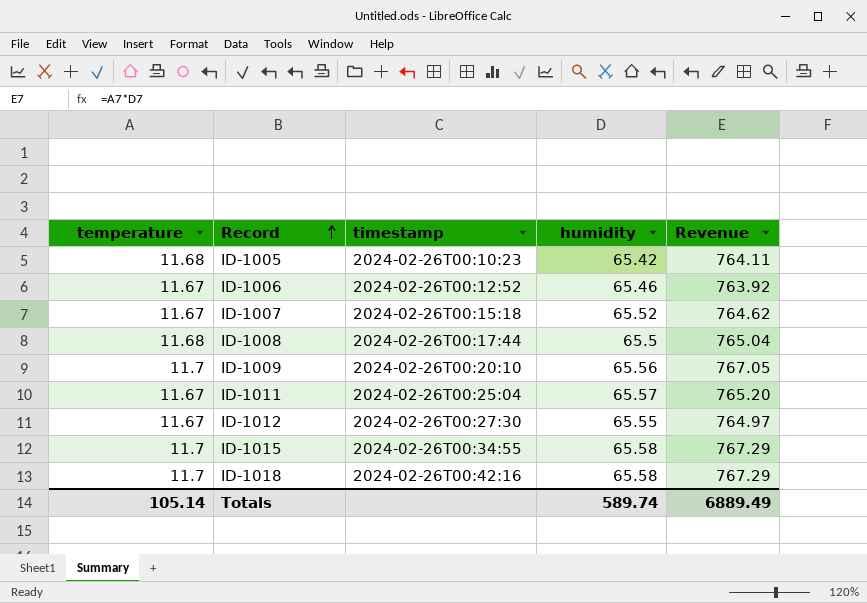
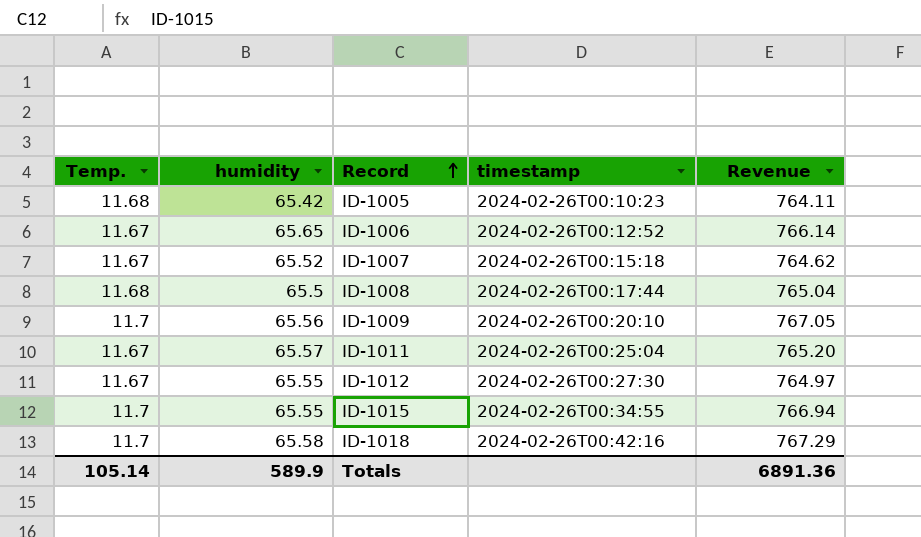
column name: temperature -> Temp.
column humidity | position: 4 -> 2
ID-1006 | humidity: 65.46 -> 65.65
ID-1006 | Revenue: 763.92 -> 766.14
ID-1015 | humidity: 65.58 -> 65.55
ID-1015 | Revenue: 767.29 -> 766.94
Totals | humidity: 589.74 -> 589.9
Totals | Revenue: 6889.49 -> 6891.36

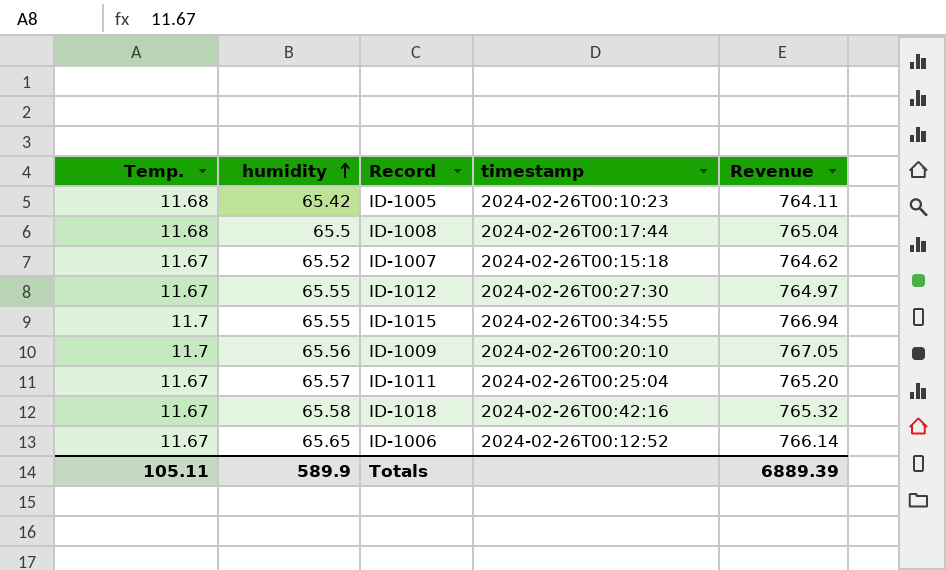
row order: Record ascending -> humidity ascending
ID-1018 | Temp.: 11.7 -> 11.67
ID-1018 | Revenue: 767.29 -> 765.32
Totals | Temp.: 105.14 -> 105.11
Totals | Revenue: 6891.36 -> 6889.39

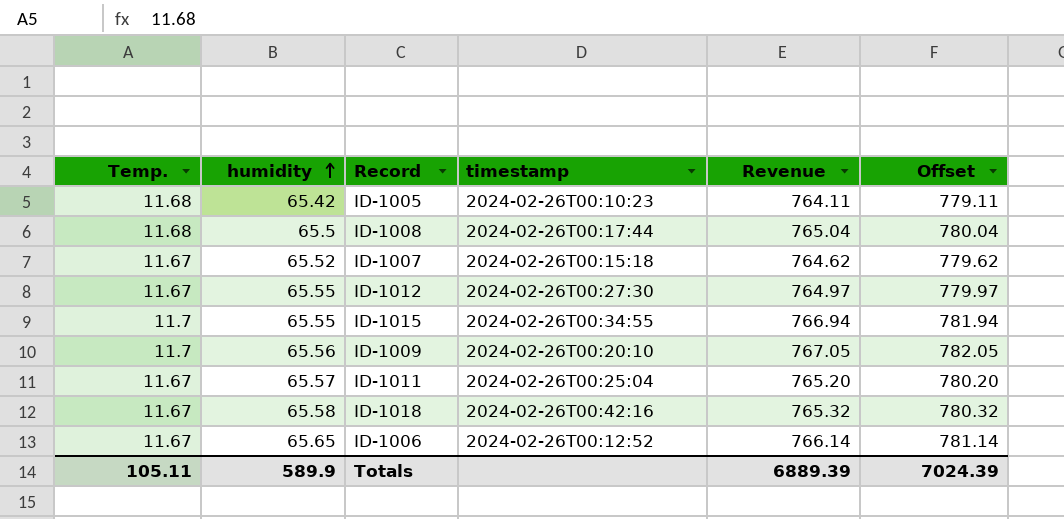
column Offset | formula: none -> [Revenue] + 15

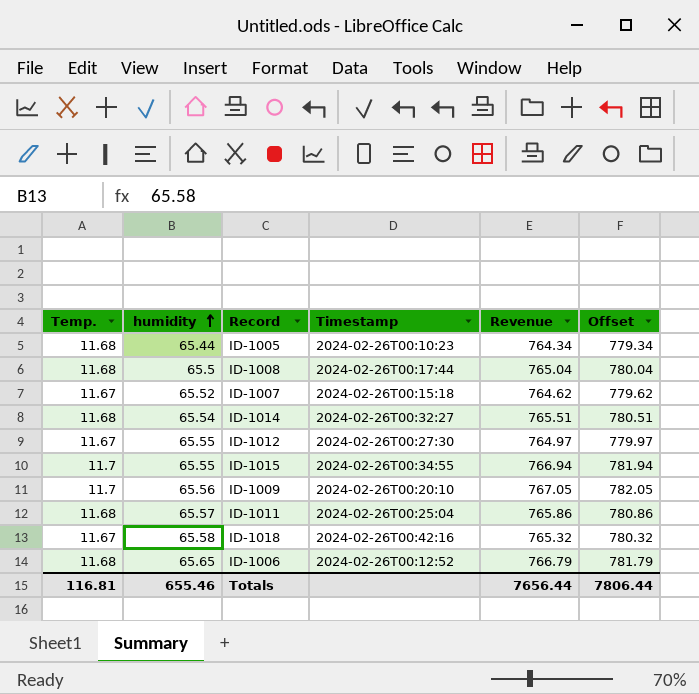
column name: timestamp -> Timestamp
ID-1005 | humidity: 65.42 -> 65.44
ID-1005 | Revenue: 764.11 -> 764.34
ID-1005 | Offset: 779.11 -> 779.34
row ID-1014: none -> 11.68 | 65.54 | 2024-02-26T00:32:27 | 765.51 | 780.51
ID-1011 | Temp.: 11.67 -> 11.68
ID-1011 | Revenue: 765.20 -> 765.86
ID-1011 | Offset: 780.20 -> 780.86
ID-1006 | Temp.: 11.67 -> 11.68
ID-1006 | Revenue: 766.14 -> 766.79
ID-1006 | Offset: 781.14 -> 781.79
Totals | Temp.: 105.11 -> 116.81
Totals | humidity: 589.9 -> 655.46
Totals | Revenue: 6889.39 -> 7656.44
Totals | Offset: 7024.39 -> 7806.44

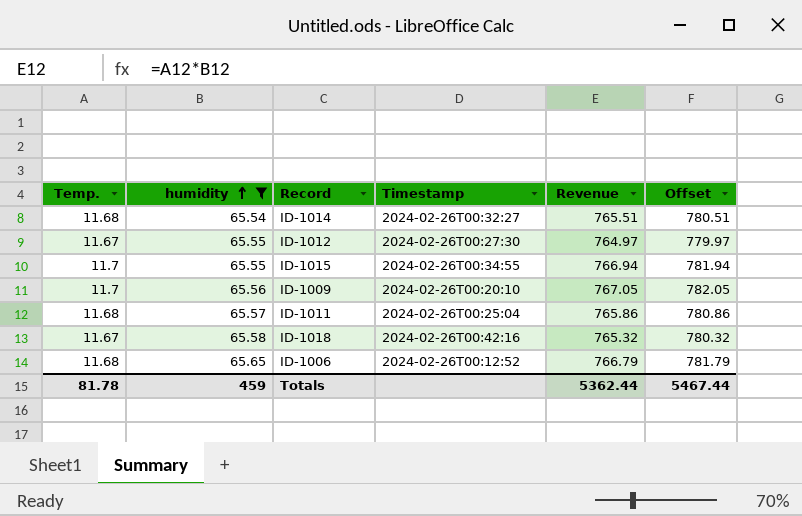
filter: none -> humidity >= 65.54
Totals | Temp.: 116.81 -> 81.78
Totals | humidity: 655.46 -> 459
Totals | Revenue: 7656.44 -> 5362.44
Totals | Offset: 7806.44 -> 5467.44

